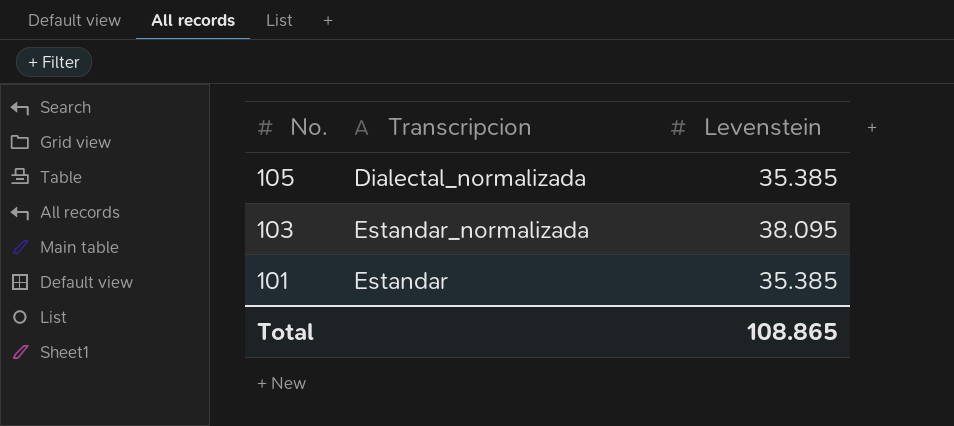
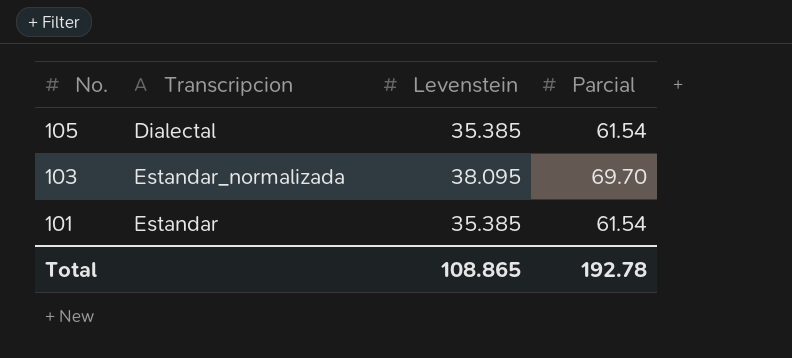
column Parcial | position: none -> 4
105 | Transcripcion: Dialectal_normalizada -> Dialectal

